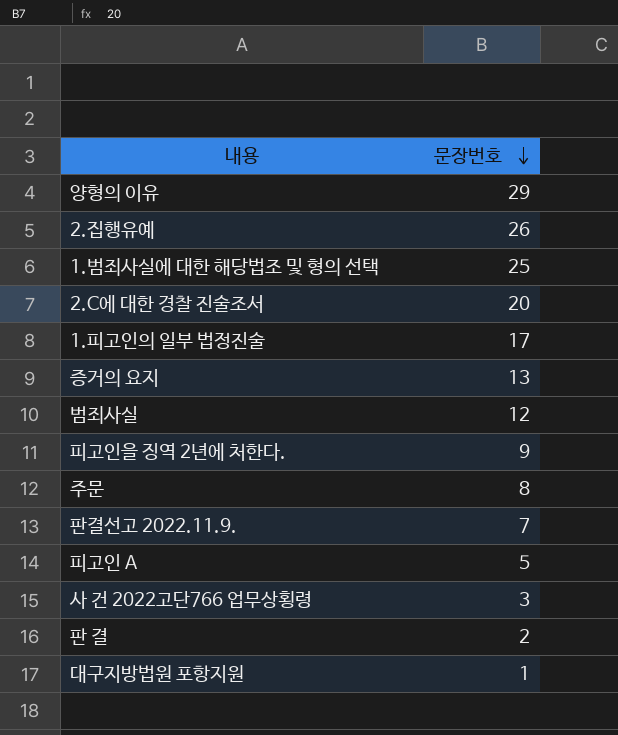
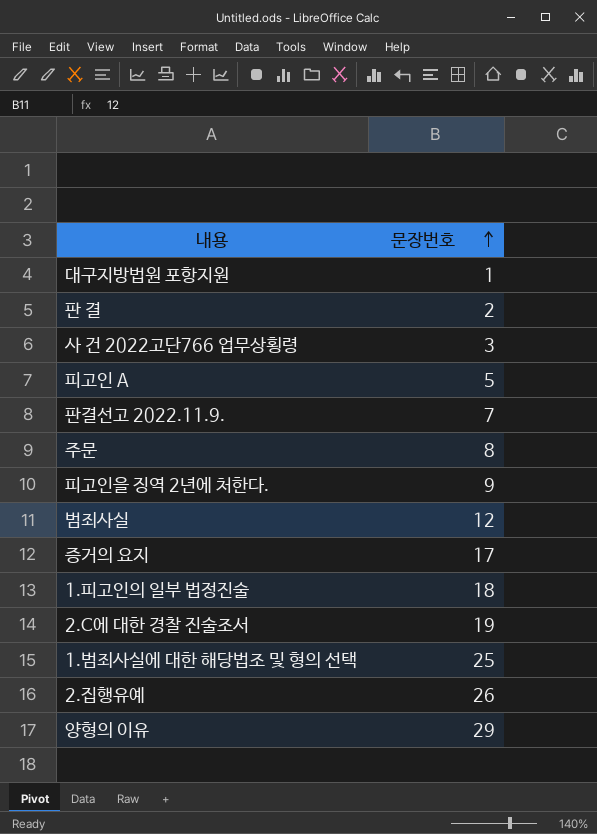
row order: 문장번호 descending -> 문장번호 ascending
증거의 요지 | 문장번호: 13 -> 17
1.피고인의 일부 법정진술 | 문장번호: 17 -> 18
2.C에 대한 경찰 진술조서 | 문장번호: 20 -> 19

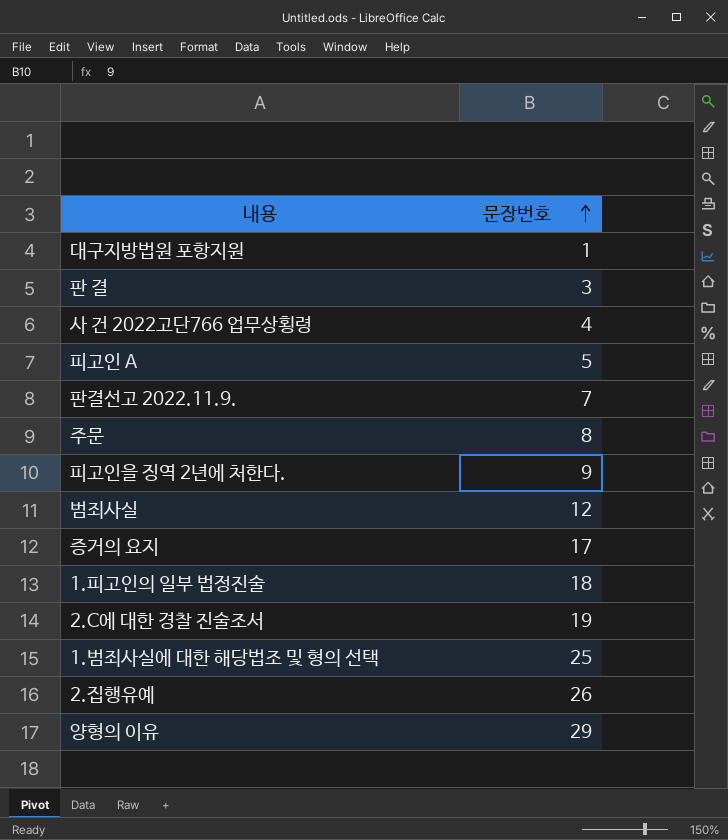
판 결 | 문장번호: 2 -> 3
사 건 2022고단766 업무상횡령 | 문장번호: 3 -> 4

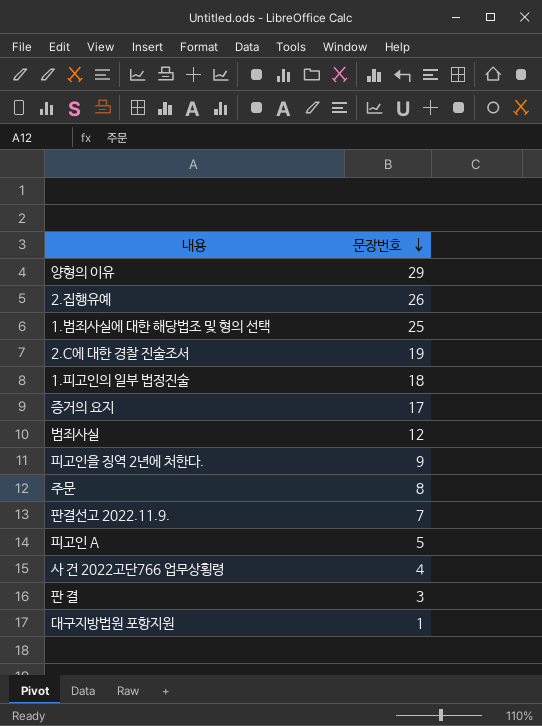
row order: 문장번호 ascending -> 문장번호 descending

